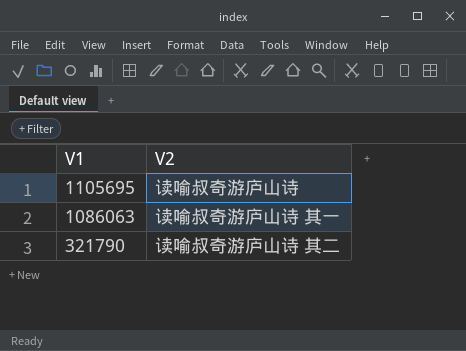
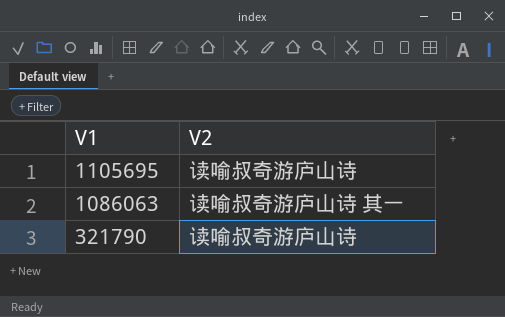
321790 | V2: 读喻叔奇游庐山诗 其二 -> 读喻叔奇游庐山诗

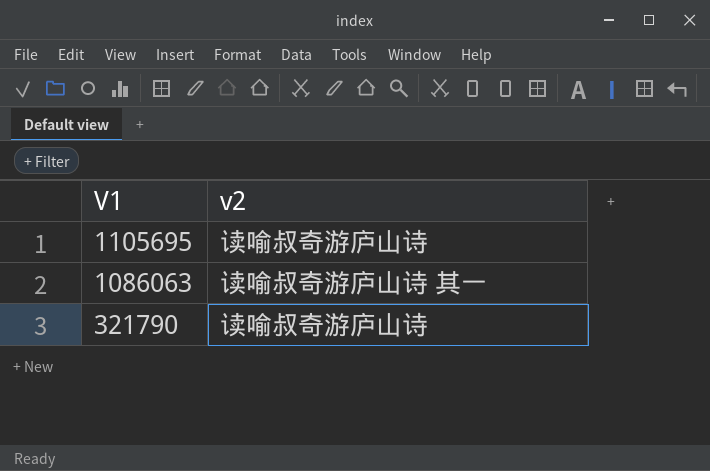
column name: V2 -> v2

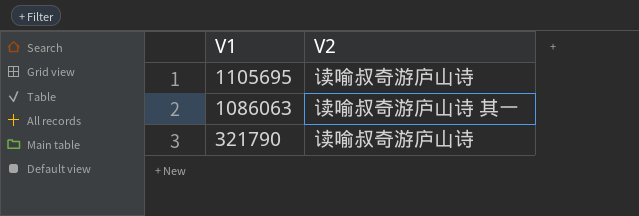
column name: v2 -> V2

